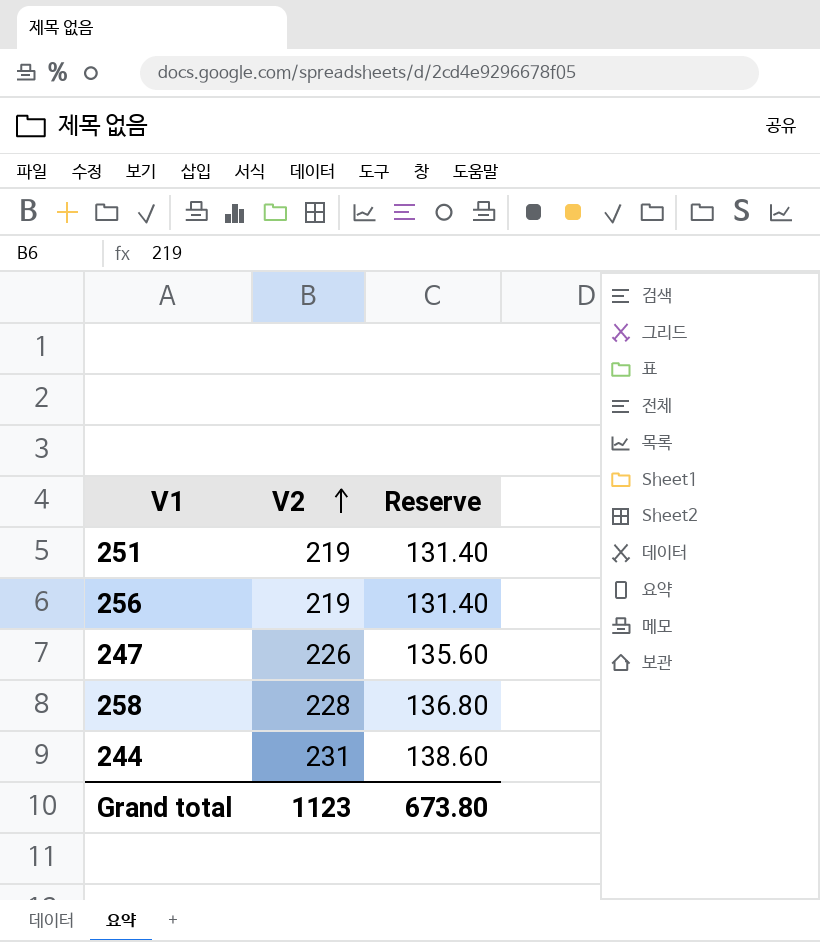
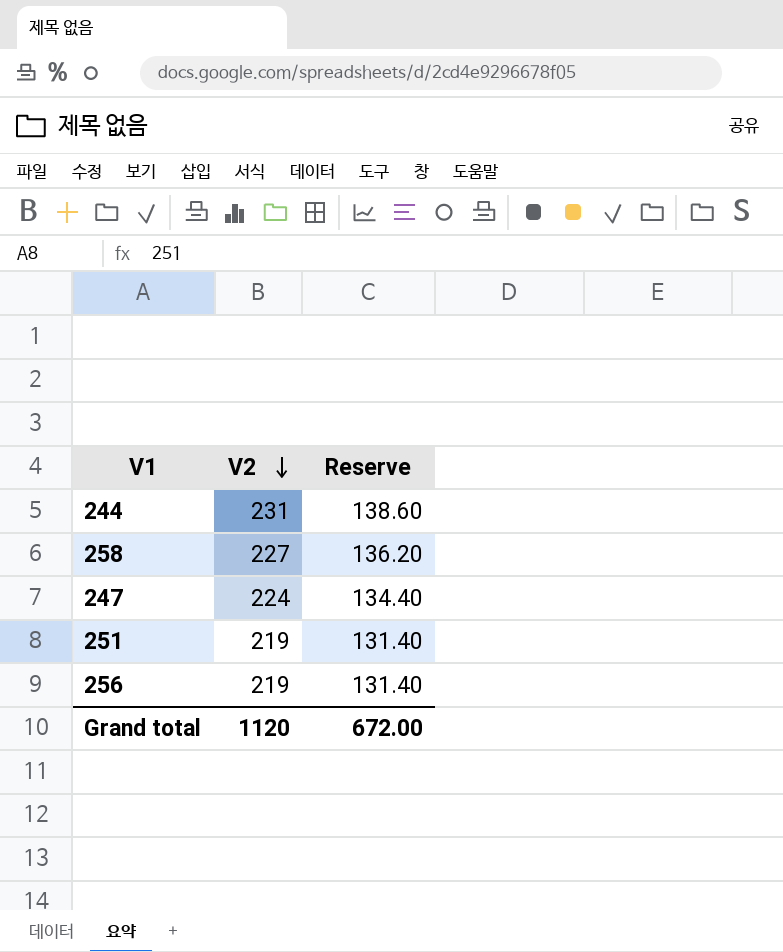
row order: V2 ascending -> V2 descending
258 | V2: 228 -> 227
258 | Reserve: 136.80 -> 136.20
247 | V2: 226 -> 224
247 | Reserve: 135.60 -> 134.40
Grand total | V2: 1123 -> 1120
Grand total | Reserve: 673.80 -> 672.00

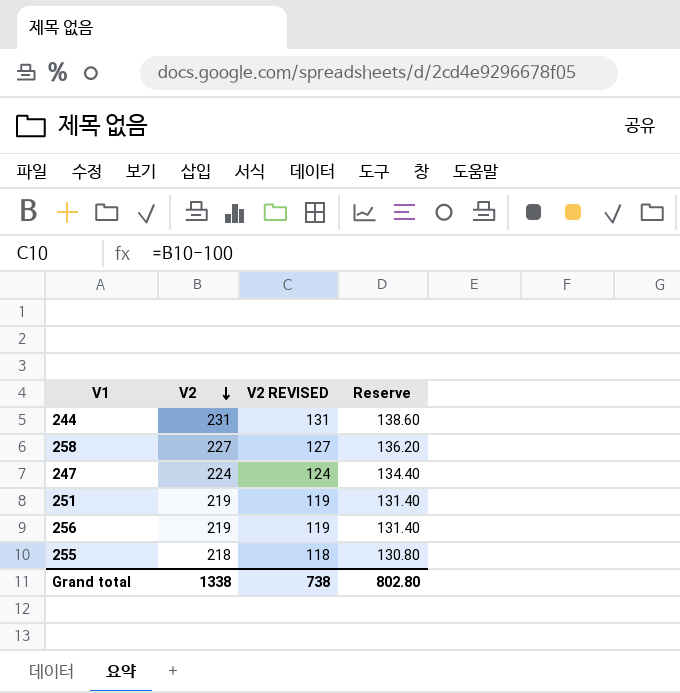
column V2 REVISED | formula: none -> [V2] - 100
row 255: none -> 218 | 118 | 130.80
Grand total | V2: 1120 -> 1338
Grand total | Reserve: 672.00 -> 802.80

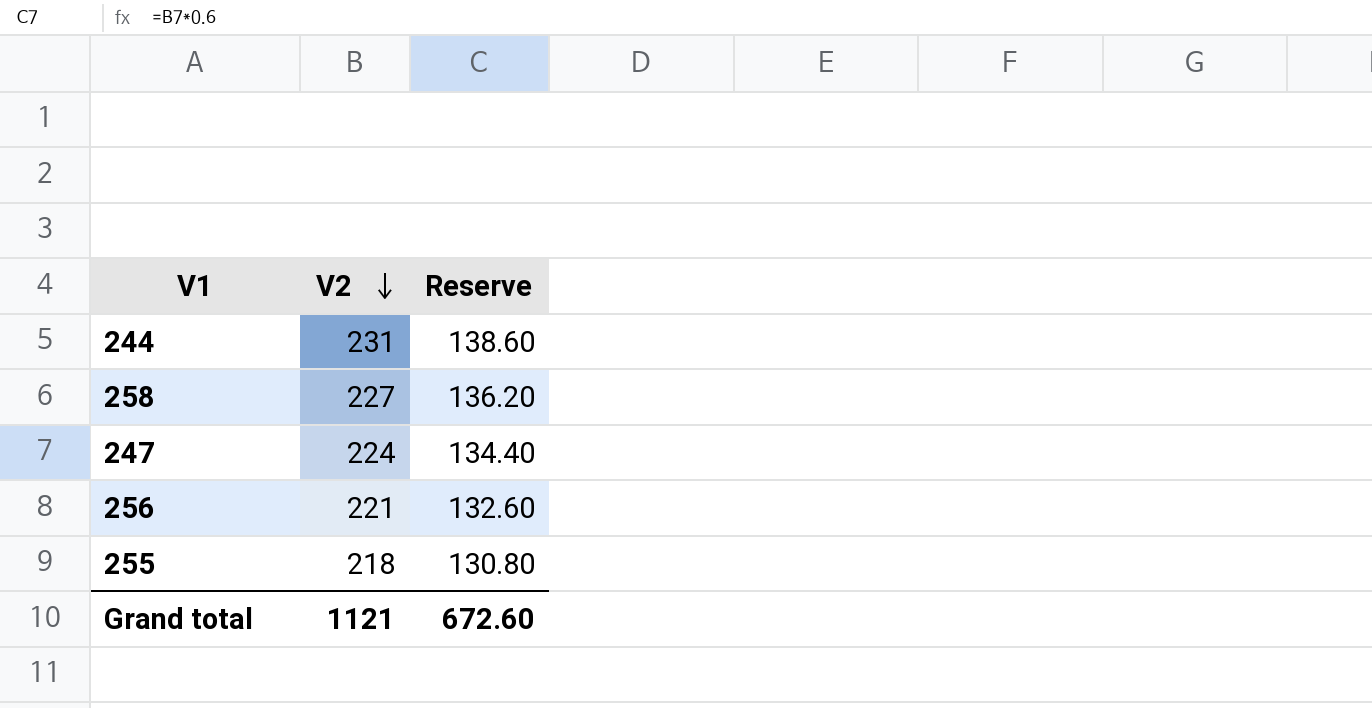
column V2 REVISED | formula: [V2] - 100 -> none
row 251: 219 | 119 | 131.40 -> none
256 | V2: 219 -> 221
256 | Reserve: 131.40 -> 132.60
Grand total | V2: 1338 -> 1121
Grand total | Reserve: 802.80 -> 672.60

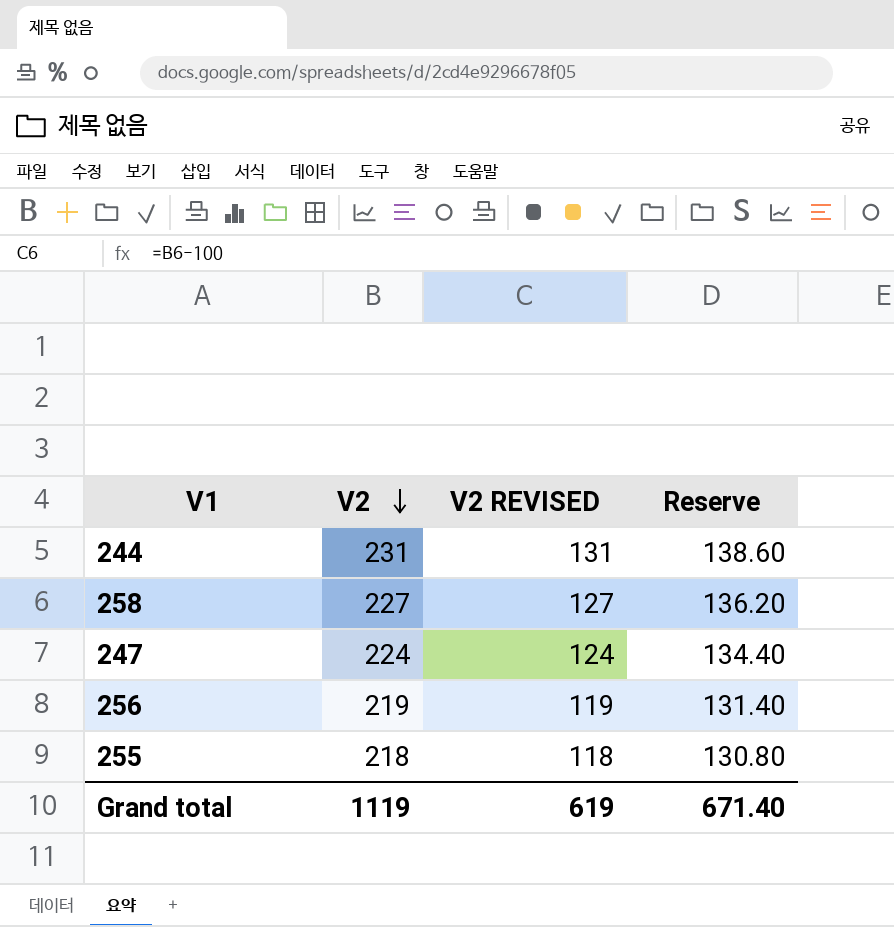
column V2 REVISED | formula: none -> [V2] - 100
256 | V2: 221 -> 219
256 | Reserve: 132.60 -> 131.40
Grand total | V2: 1121 -> 1119
Grand total | Reserve: 672.60 -> 671.40

